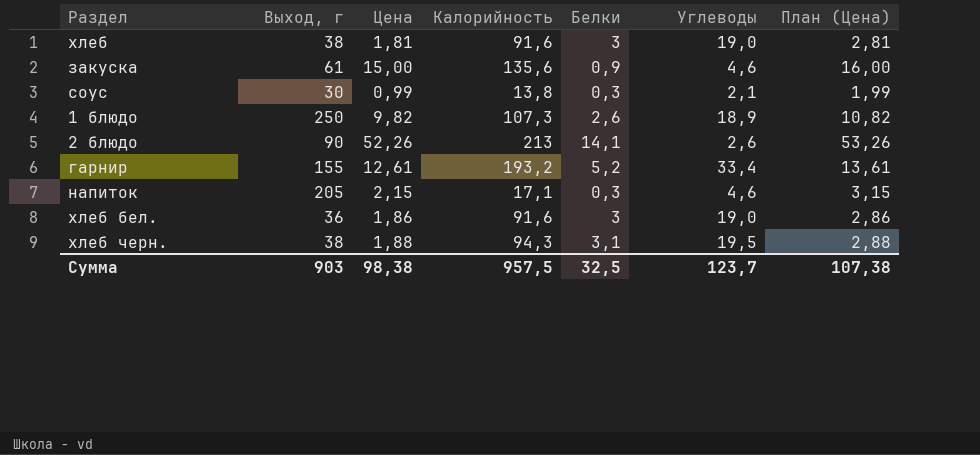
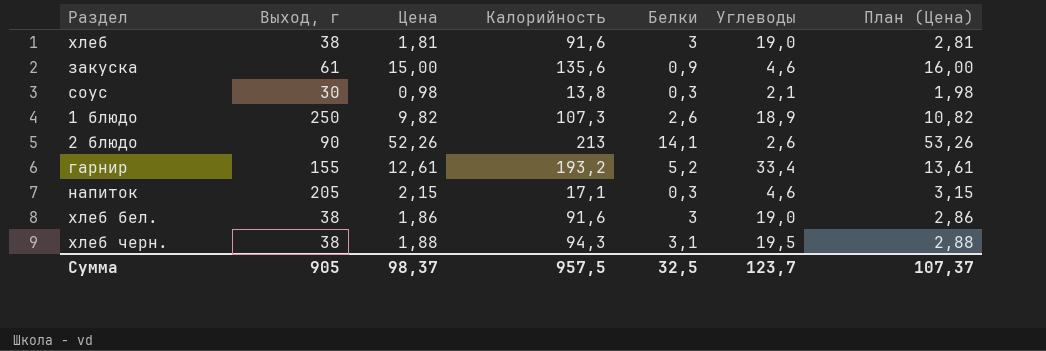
соус | Цена: 0,99 -> 0,98
соус | План (Цена): 1,99 -> 1,98
хлеб бел. | Выход, г: 36 -> 38
Сумма | Выход, г: 903 -> 905
Сумма | Цена: 98,38 -> 98,37
Сумма | План (Цена): 107,38 -> 107,37

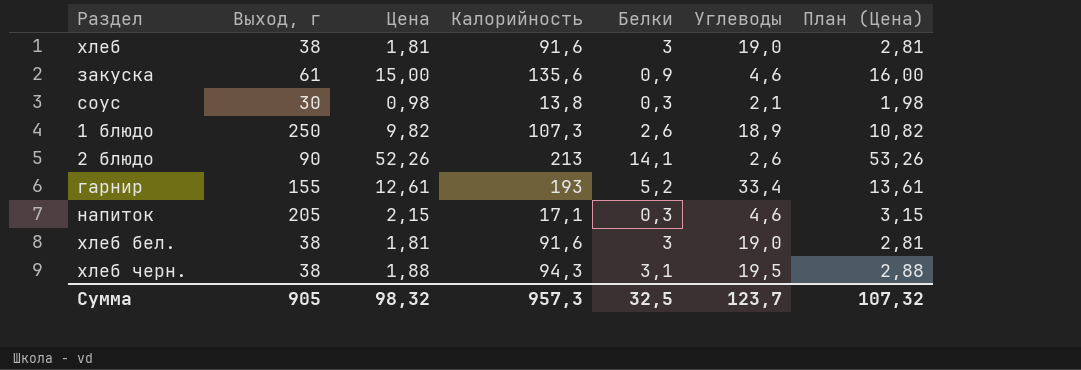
гарнир | Калорийность: 193,2 -> 193
хлеб бел. | Цена: 1,86 -> 1,81
хлеб бел. | План (Цена): 2,86 -> 2,81
Сумма | Цена: 98,37 -> 98,32
Сумма | Калорийность: 957,5 -> 957,3
Сумма | План (Цена): 107,37 -> 107,32

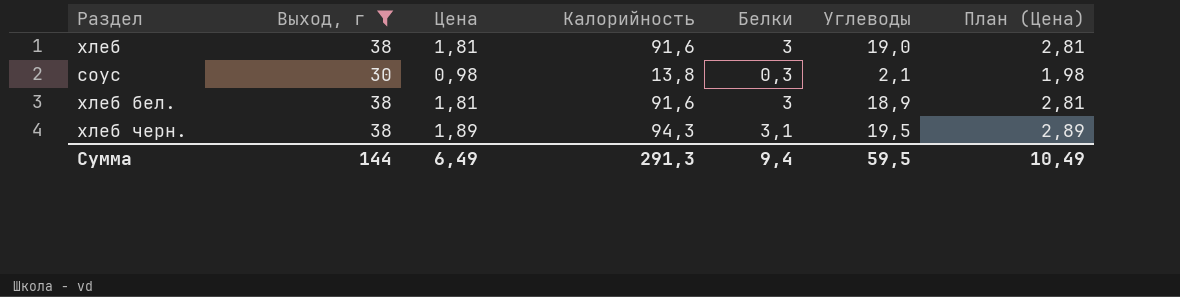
filter: none -> Выход, г <= 38
хлеб бел. | Углеводы: 19,0 -> 18,9
хлеб черн. | Цена: 1,88 -> 1,89
хлеб черн. | План (Цена): 2,88 -> 2,89
Сумма | Выход, г: 905 -> 144
Сумма | Цена: 98,32 -> 6,49
Сумма | Калорийность: 957,3 -> 291,3
Сумма | Белки: 32,5 -> 9,4
Сумма | Углеводы: 123,7 -> 59,5
Сумма | План (Цена): 107,32 -> 10,49

